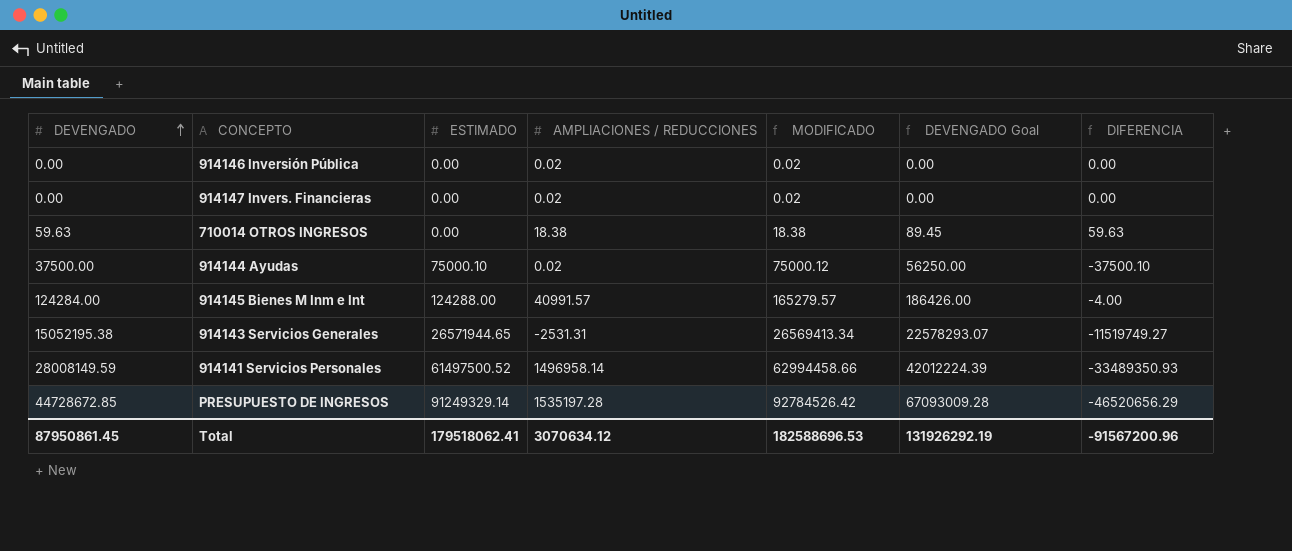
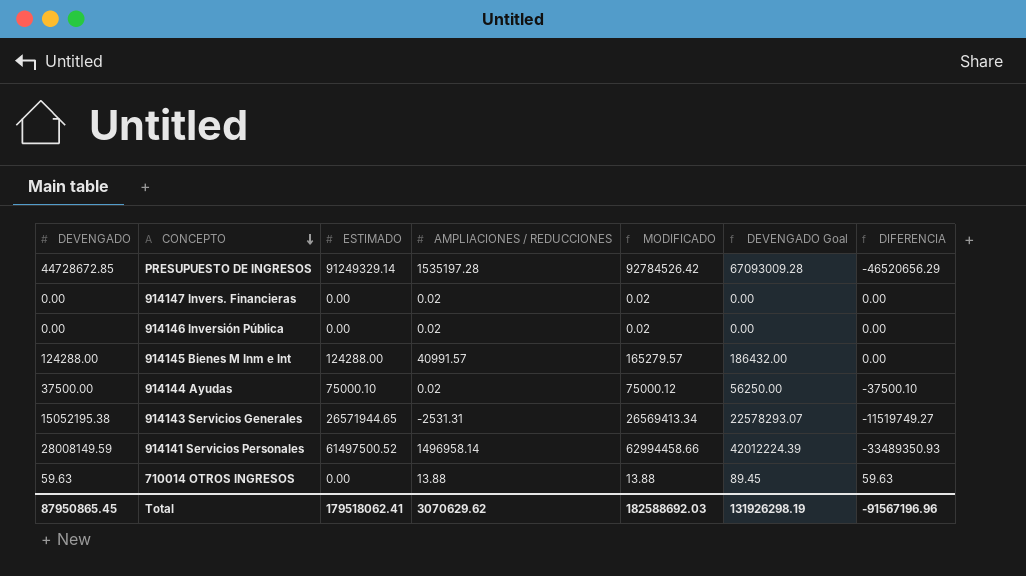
row order: DEVENGADO ascending -> CONCEPTO descending
914145 Bienes M Inm e Int | DEVENGADO: 124284.00 -> 124288.00
914145 Bienes M Inm e Int | DEVENGADO Goal: 186426.00 -> 186432.00
914145 Bienes M Inm e Int | DIFERENCIA: -4.00 -> 0.00
710014 OTROS INGRESOS | AMPLIACIONES / REDUCCIONES: 18.38 -> 13.88
710014 OTROS INGRESOS | MODIFICADO: 18.38 -> 13.88
Total | DEVENGADO: 87950861.45 -> 87950865.45
Total | AMPLIACIONES / REDUCCIONES: 3070634.12 -> 3070629.62
Total | MODIFICADO: 182588696.53 -> 182588692.03
Total | DEVENGADO Goal: 131926292.19 -> 131926298.19
Total | DIFERENCIA: -91567200.96 -> -91567196.96

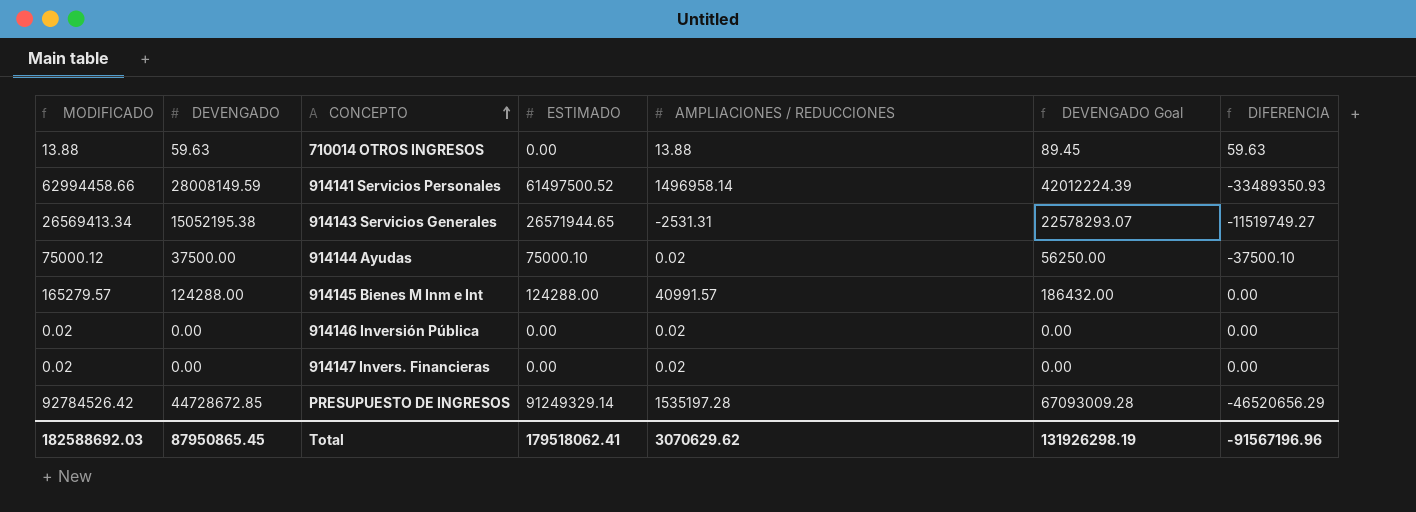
row order: CONCEPTO descending -> CONCEPTO ascending
column MODIFICADO | position: 5 -> 1

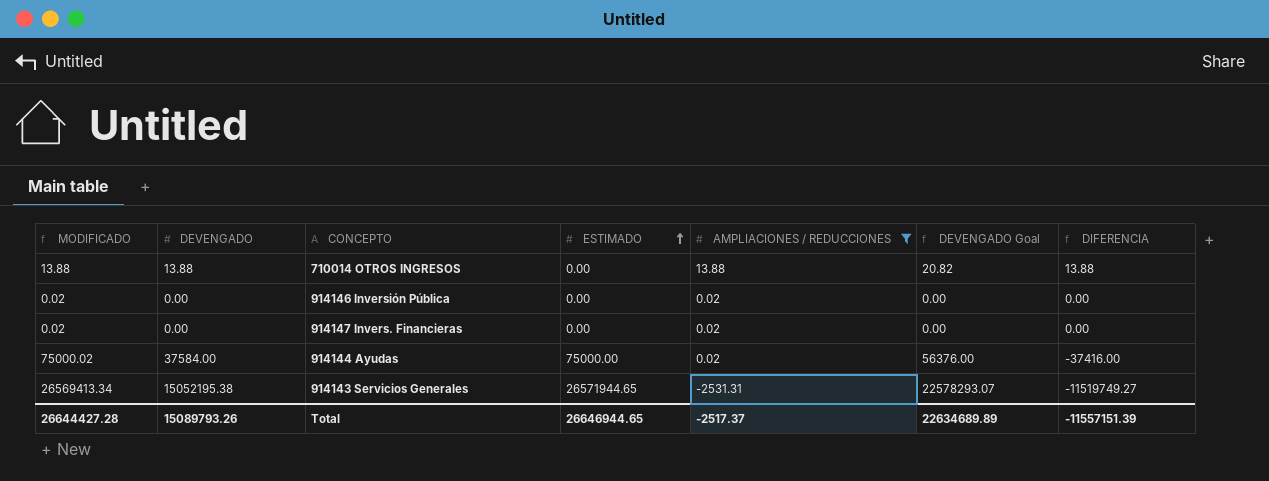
filter: none -> AMPLIACIONES / REDUCCIONES <= 13.88
row order: CONCEPTO ascending -> ESTIMADO ascending
710014 OTROS INGRESOS | DEVENGADO: 59.63 -> 13.88
710014 OTROS INGRESOS | DEVENGADO Goal: 89.45 -> 20.82
710014 OTROS INGRESOS | DIFERENCIA: 59.63 -> 13.88
914144 Ayudas | MODIFICADO: 75000.12 -> 75000.02
914144 Ayudas | DEVENGADO: 37500.00 -> 37584.00
914144 Ayudas | ESTIMADO: 75000.10 -> 75000.00
914144 Ayudas | DEVENGADO Goal: 56250.00 -> 56376.00
914144 Ayudas | DIFERENCIA: -37500.10 -> -37416.00
Total | MODIFICADO: 182588692.03 -> 26644427.28
Total | DEVENGADO: 87950865.45 -> 15089793.26
Total | ESTIMADO: 179518062.41 -> 26646944.65
Total | AMPLIACIONES / REDUCCIONES: 3070629.62 -> -2517.37
Total | DEVENGADO Goal: 131926298.19 -> 22634689.89
Total | DIFERENCIA: -91567196.96 -> -11557151.39

